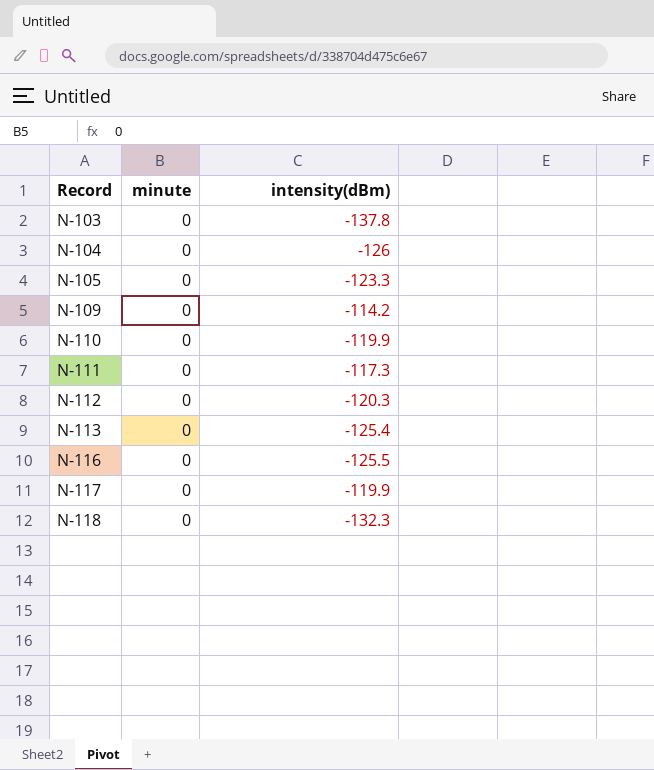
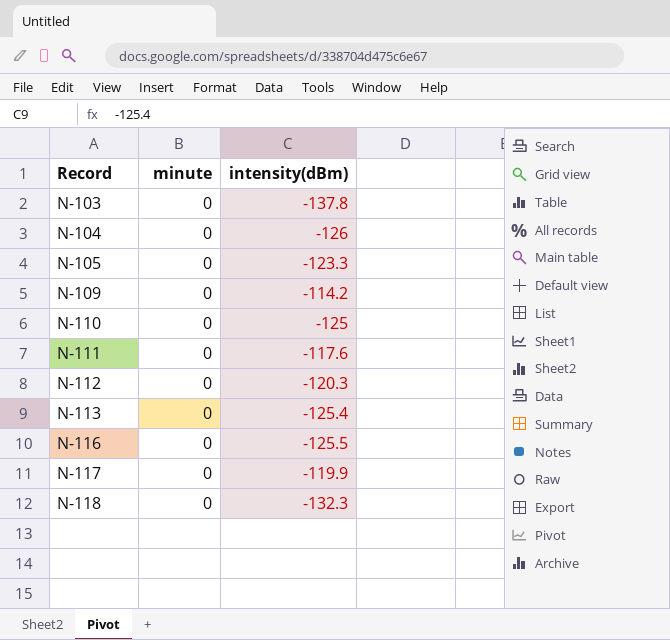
N-110 | intensity(dBm): -119.9 -> -125
N-111 | intensity(dBm): -117.3 -> -117.6

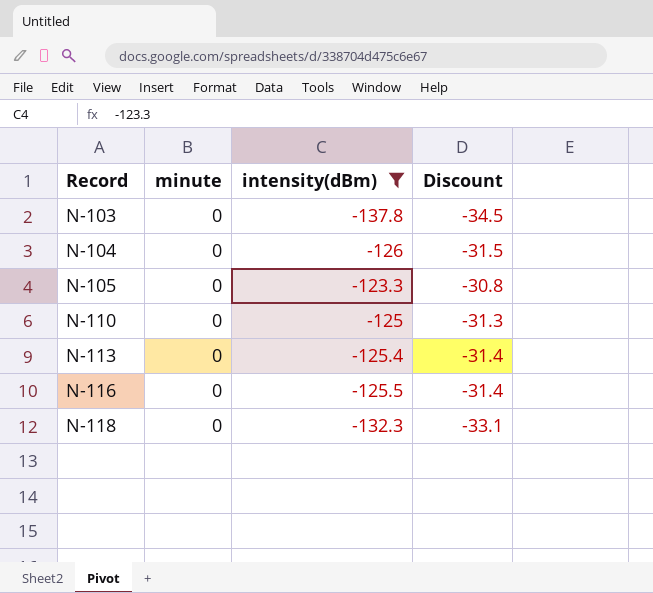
filter: none -> intensity(dBm) <= -123.3
column Discount | formula: none -> [intensity(dBm)] * 0.25

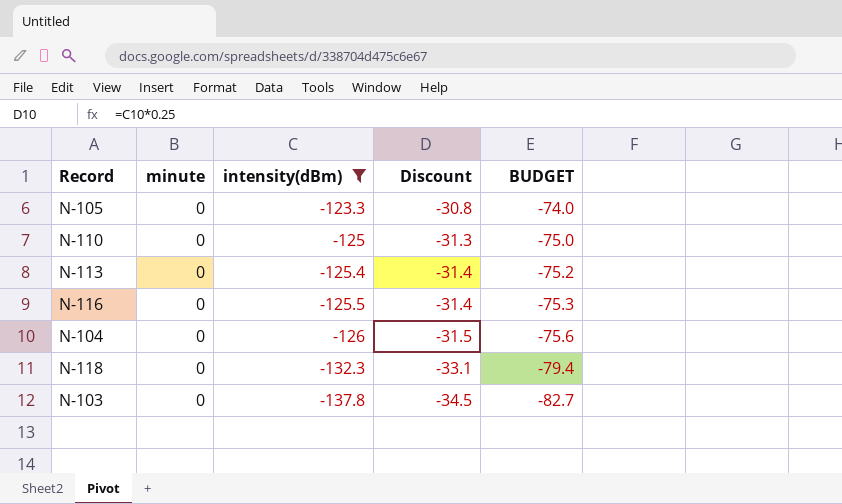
row order: Record ascending -> intensity(dBm) descending
column BUDGET | formula: none -> [intensity(dBm)] * 0.6

